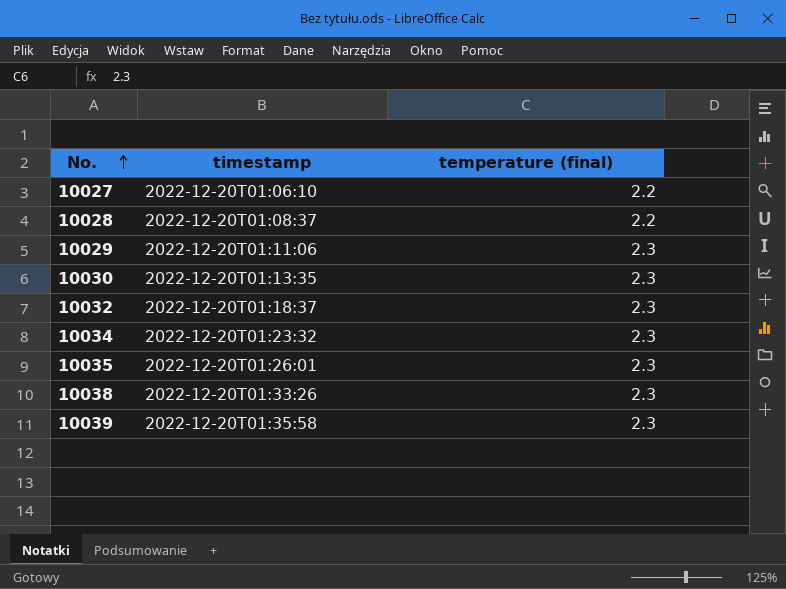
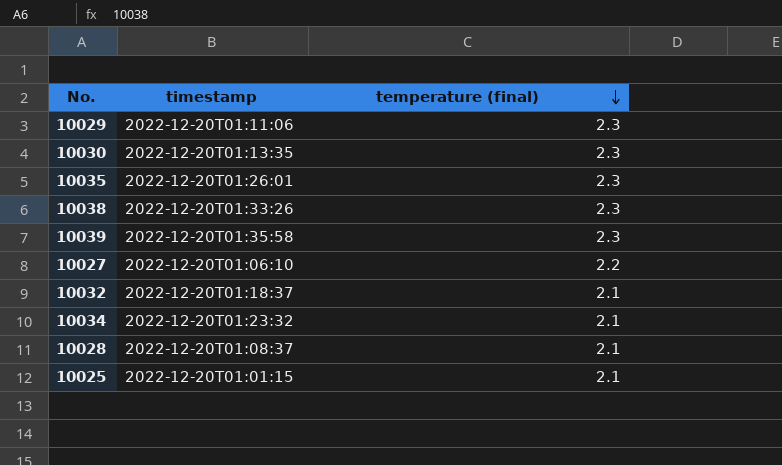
row order: No. ascending -> temperature (final) descending
10032 | temperature (final): 2.3 -> 2.1
10034 | temperature (final): 2.3 -> 2.1
10028 | temperature (final): 2.2 -> 2.1
row 10025: none -> 2022-12-20T01:01:15 | 2.1

